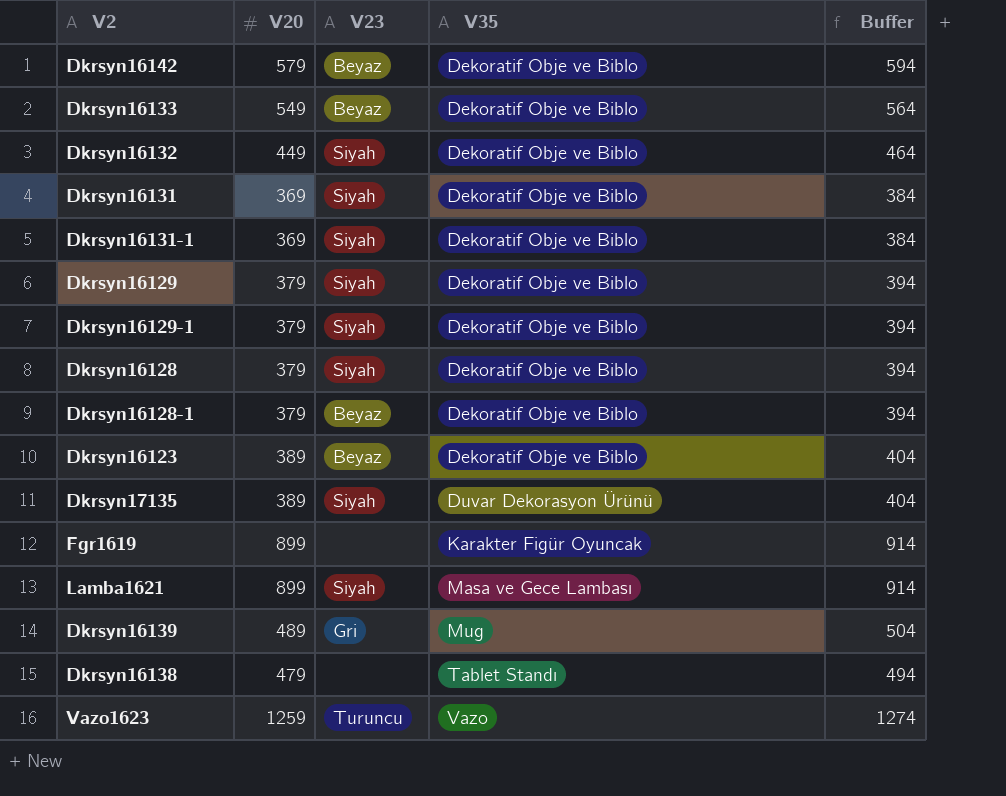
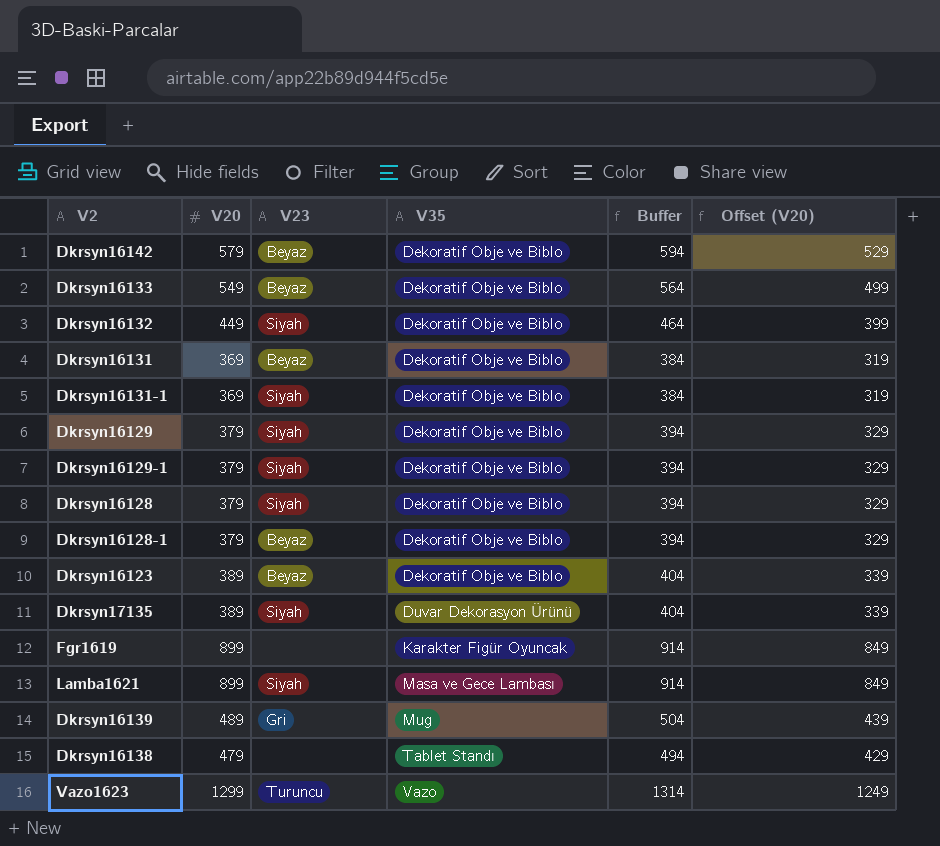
column Offset (V20) | formula: none -> [V20] - 50
Dkrsyn16131 | V23: Siyah -> Beyaz
Vazo1623 | V20: 1259 -> 1299
Vazo1623 | Buffer: 1274 -> 1314

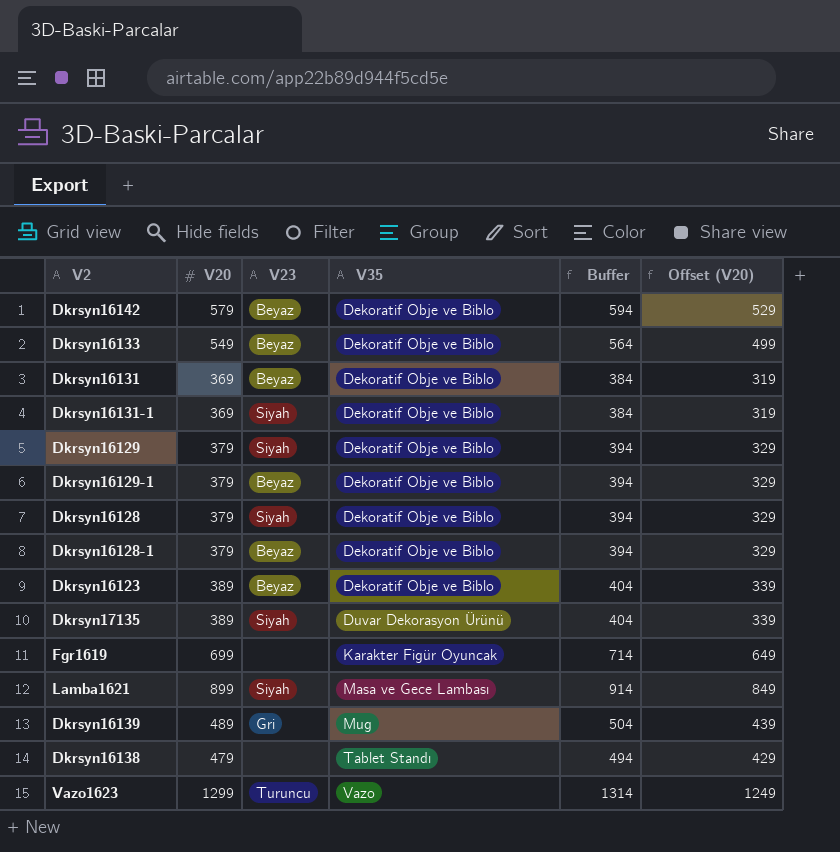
row Dkrsyn16132: 449 | Siyah | Dekoratif Obje ve Biblo | 464 | 399 -> none
Dkrsyn16129-1 | V23: Siyah -> Beyaz
Fgr1619 | V20: 899 -> 699
Fgr1619 | Buffer: 914 -> 714
Fgr1619 | Offset (V20): 849 -> 649

